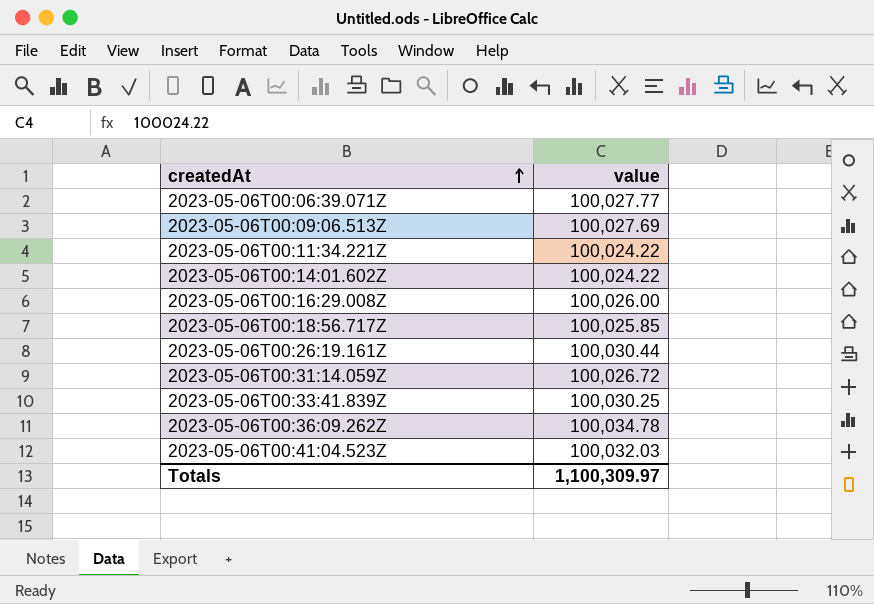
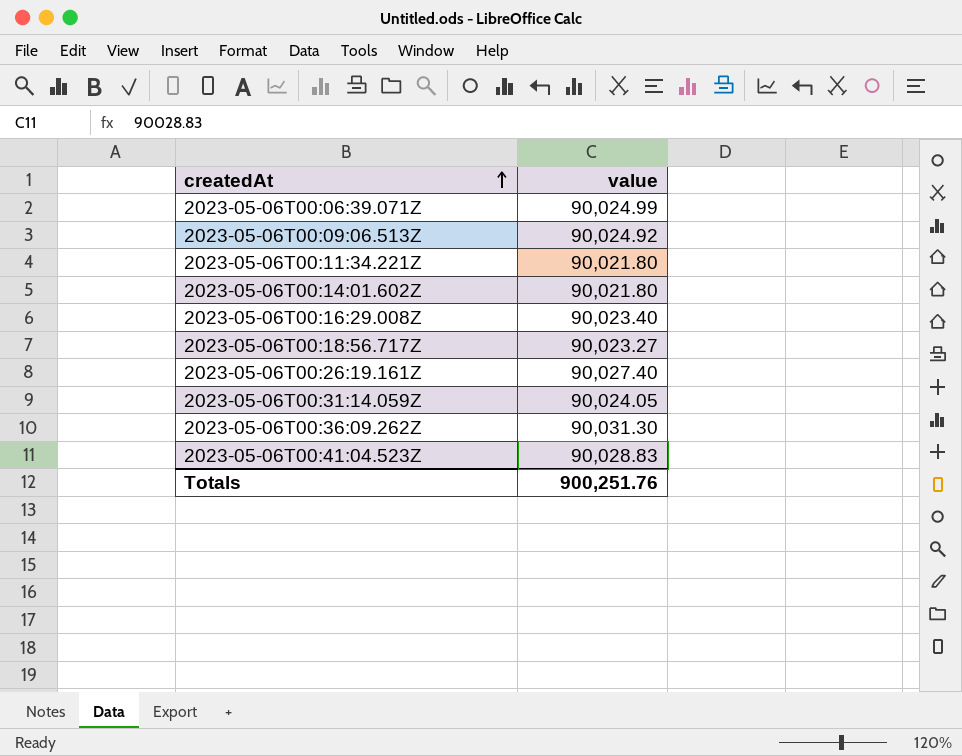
row 2023-05-06T00:33:41.839Z: 100,030.25 -> none
2023-05-06T00:06:39.071Z | value: 100,027.77 -> 90,024.99
2023-05-06T00:09:06.513Z | value: 100,027.69 -> 90,024.92
2023-05-06T00:11:34.221Z | value: 100,024.22 -> 90,021.80
2023-05-06T00:14:01.602Z | value: 100,024.22 -> 90,021.80
2023-05-06T00:16:29.008Z | value: 100,026.00 -> 90,023.40
2023-05-06T00:18:56.717Z | value: 100,025.85 -> 90,023.27
2023-05-06T00:26:19.161Z | value: 100,030.44 -> 90,027.40
2023-05-06T00:31:14.059Z | value: 100,026.72 -> 90,024.05
2023-05-06T00:36:09.262Z | value: 100,034.78 -> 90,031.30
2023-05-06T00:41:04.523Z | value: 100,032.03 -> 90,028.83
Totals | value: 1,100,309.97 -> 900,251.76

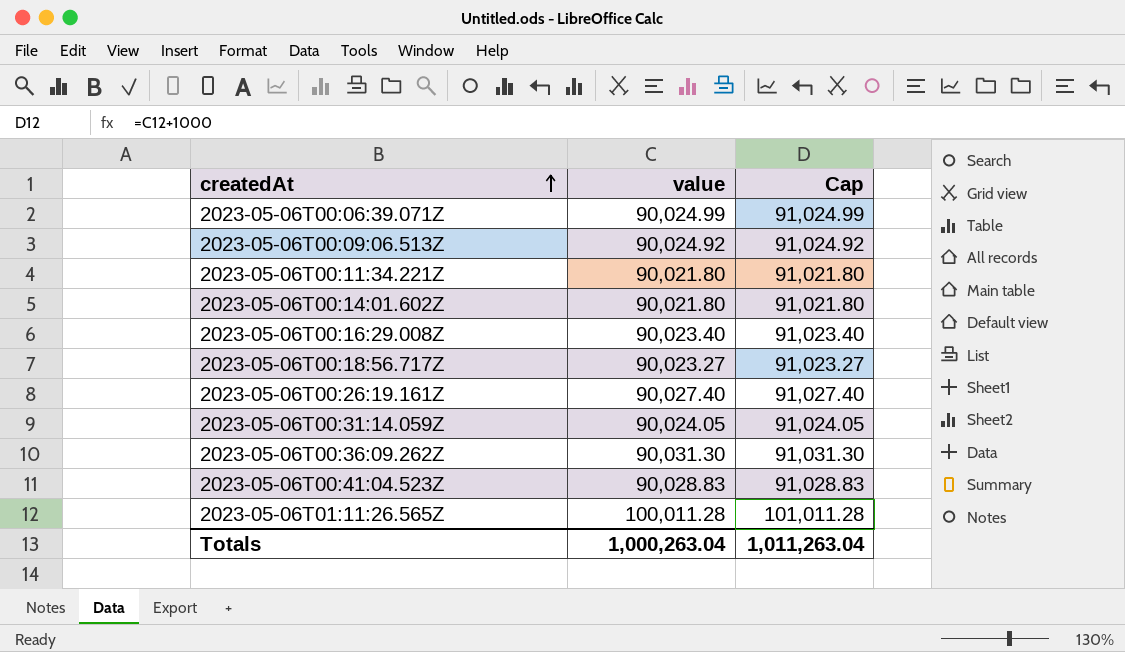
column Cap | formula: none -> [value] + 1000
row 2023-05-06T01:11:26.565Z: none -> 100,011.28 | 101,011.28
Totals | value: 900,251.76 -> 1,000,263.04

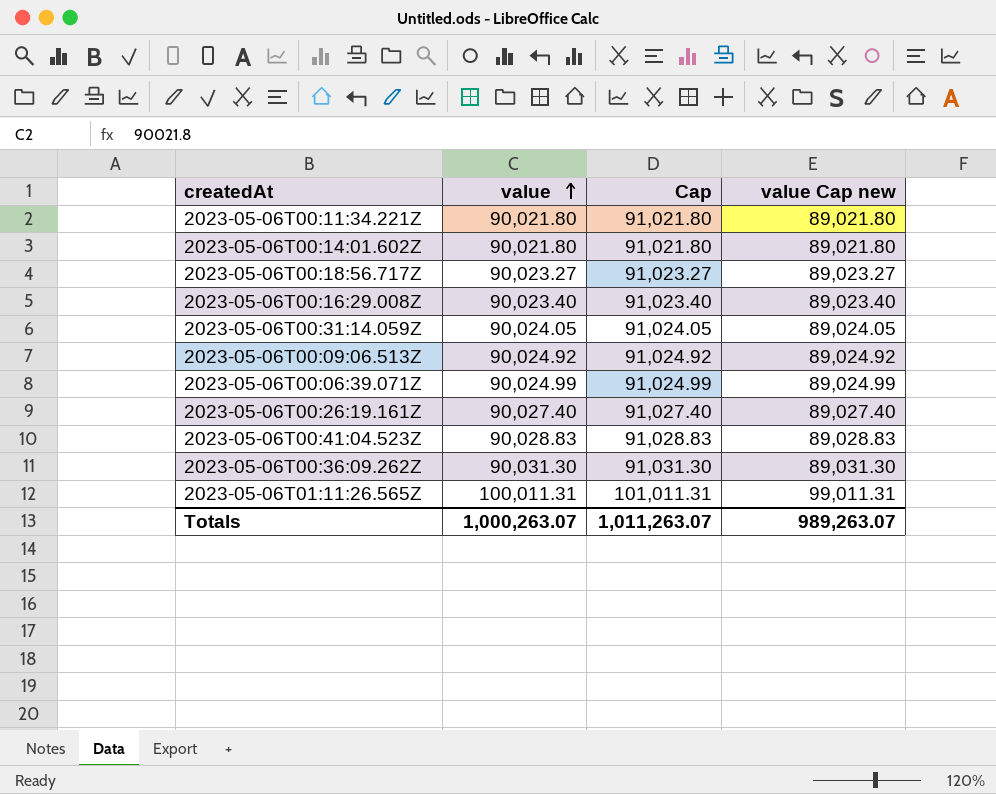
row order: createdAt ascending -> value ascending
column value Cap new | formula: none -> [value] - 1000
2023-05-06T01:11:26.565Z | value: 100,011.28 -> 100,011.31
2023-05-06T01:11:26.565Z | Cap: 101,011.28 -> 101,011.31
Totals | value: 1,000,263.04 -> 1,000,263.07
Totals | Cap: 1,011,263.04 -> 1,011,263.07

